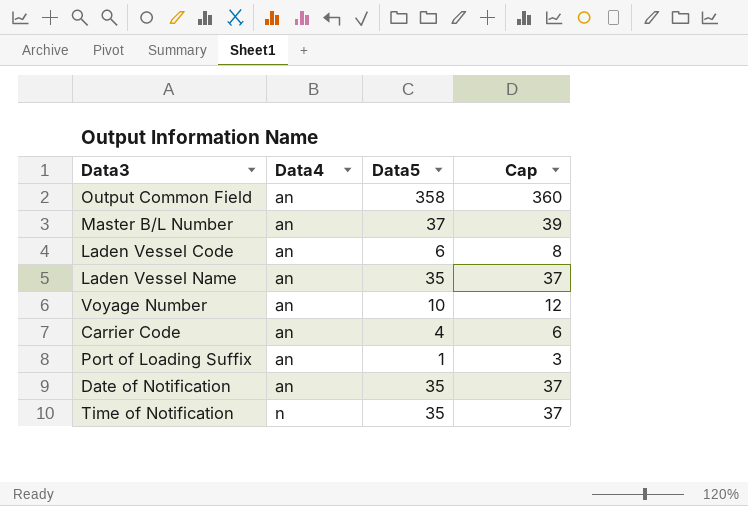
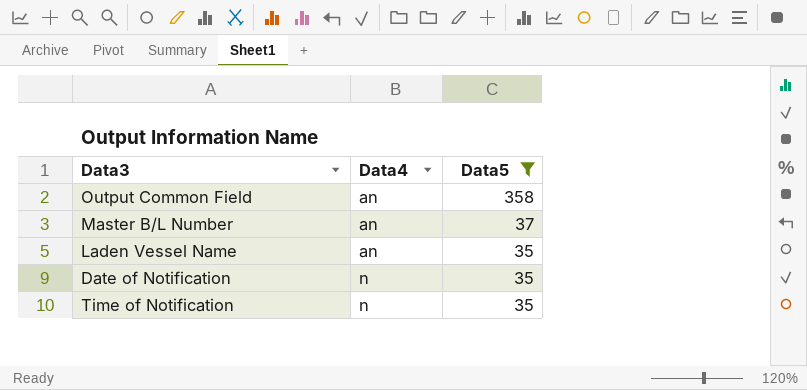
filter: none -> Data5 >= 35
column Cap | formula: [Data5] + 2 -> none
Date of Notification | Data4: an -> n

